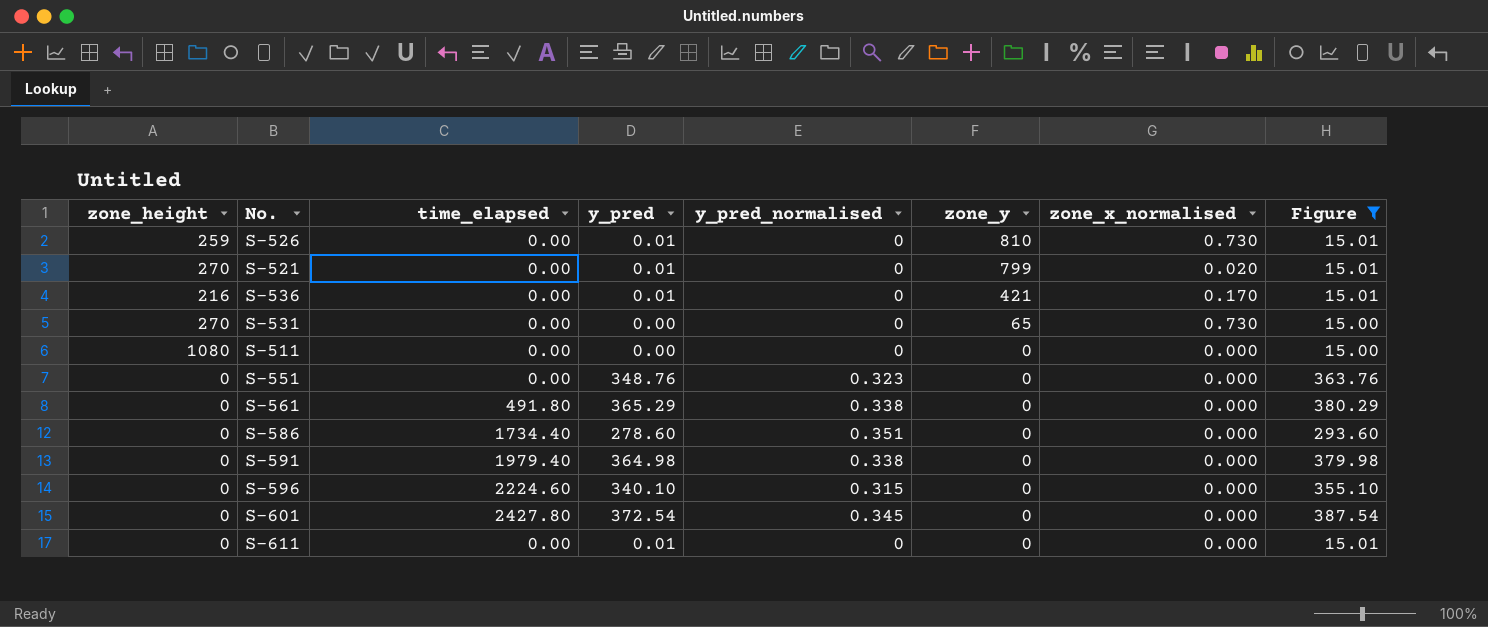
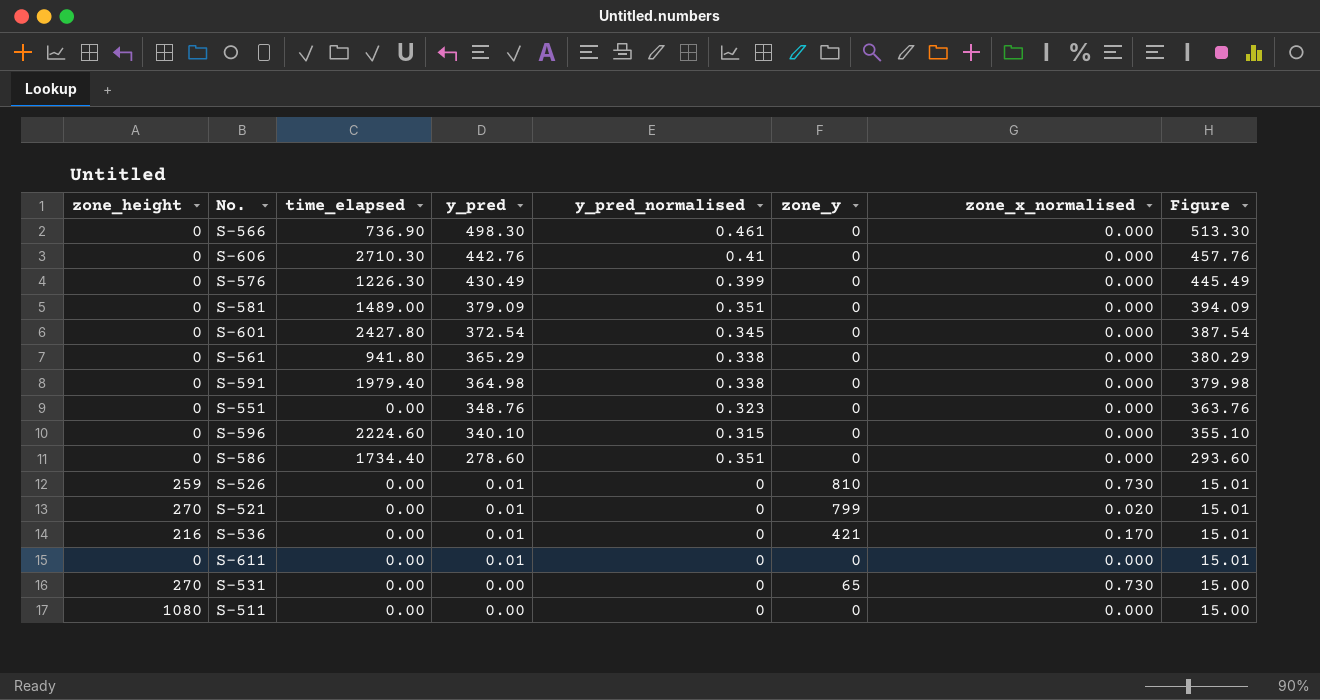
filter: Figure <= 387.54 -> none
row order: zone_y descending -> y_pred descending
S-561 | time_elapsed: 491.80 -> 941.80

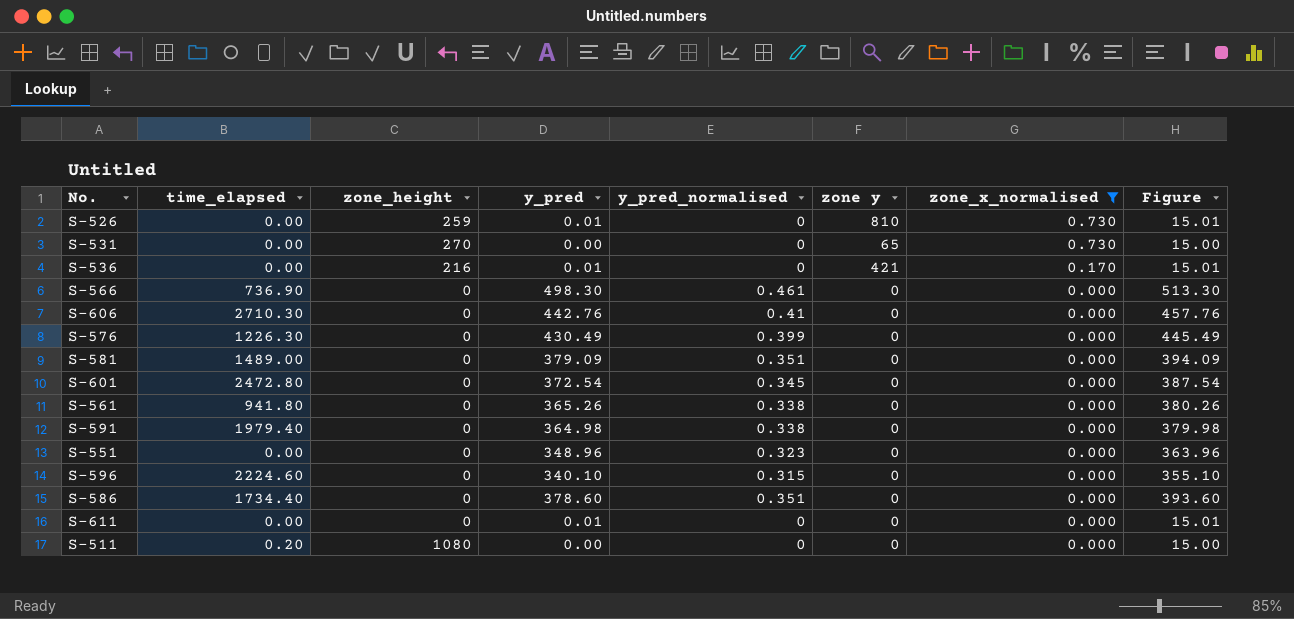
filter: none -> zone_x_normalised != 0.020
row order: y_pred descending -> zone_x_normalised descending
column zone_height | position: 1 -> 3
column name: zone_y -> zone y
S-601 | time_elapsed: 2427.80 -> 2472.80
S-561 | y_pred: 365.29 -> 365.26
S-561 | Figure: 380.29 -> 380.26
S-551 | y_pred: 348.76 -> 348.96
S-551 | Figure: 363.76 -> 363.96
S-586 | y_pred: 278.60 -> 378.60
S-586 | Figure: 293.60 -> 393.60
S-511 | time_elapsed: 0.00 -> 0.20

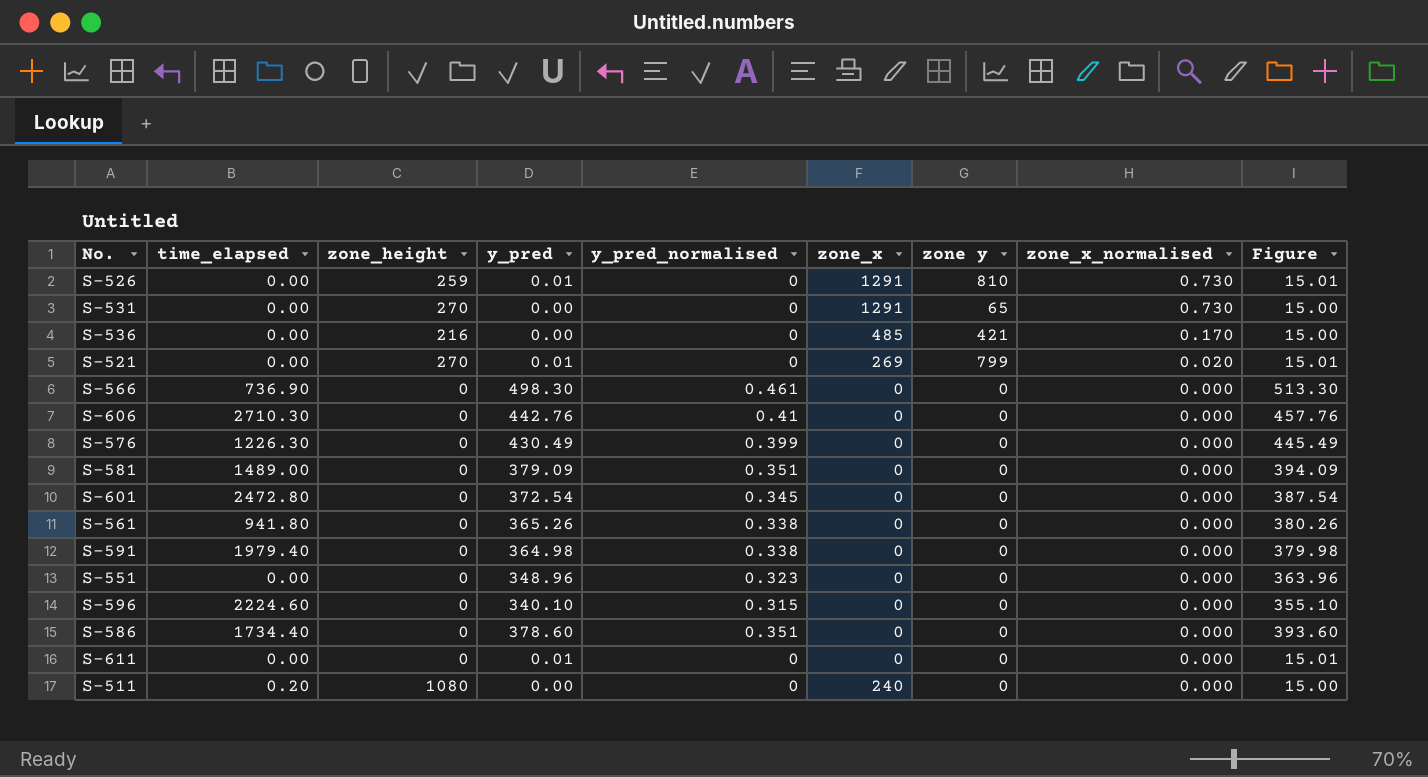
filter: zone_x_normalised != 0.020 -> none
column zone_x | position: none -> 6
S-536 | y_pred: 0.01 -> 0.00
S-536 | Figure: 15.01 -> 15.00

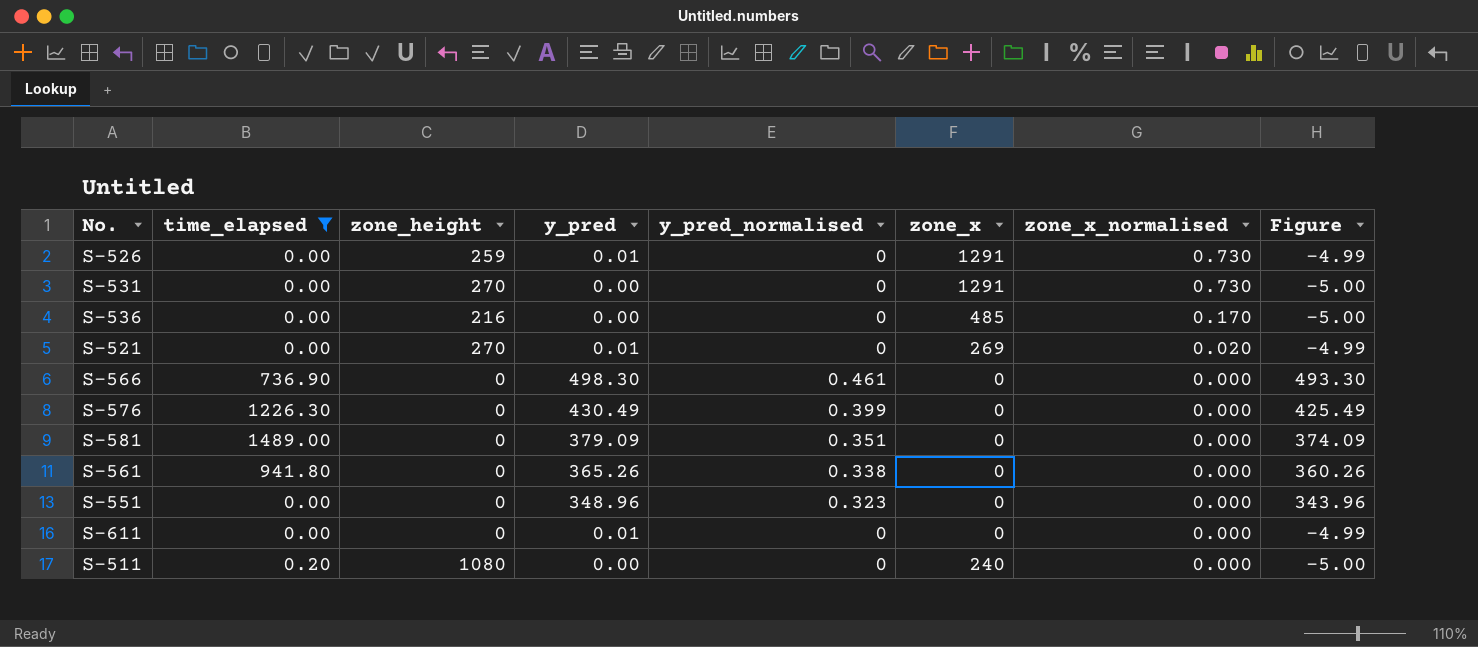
filter: none -> time_elapsed <= 1489.00
column zone y | position: 7 -> none
column Figure | formula: [y_pred] + 15 -> [y_pred] - 5

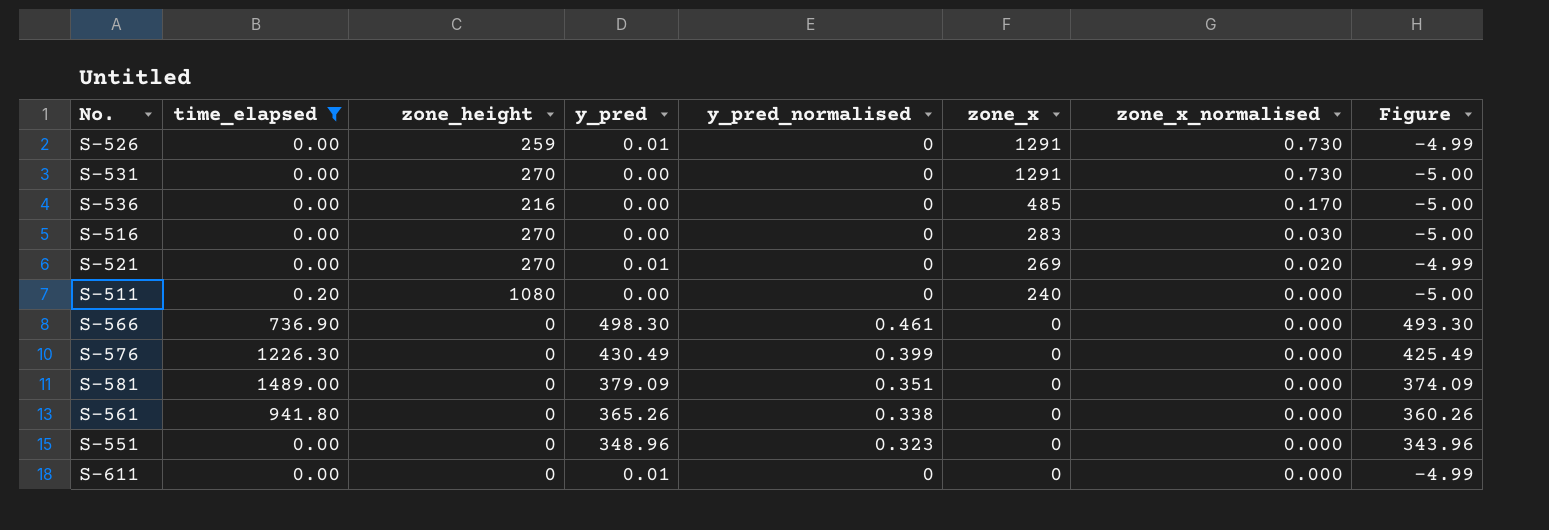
row order: zone_x_normalised descending -> zone_x descending
row S-516: none -> 0.00 | 270 | 0.00 | 0 | 283 | 0.030 | -5.00

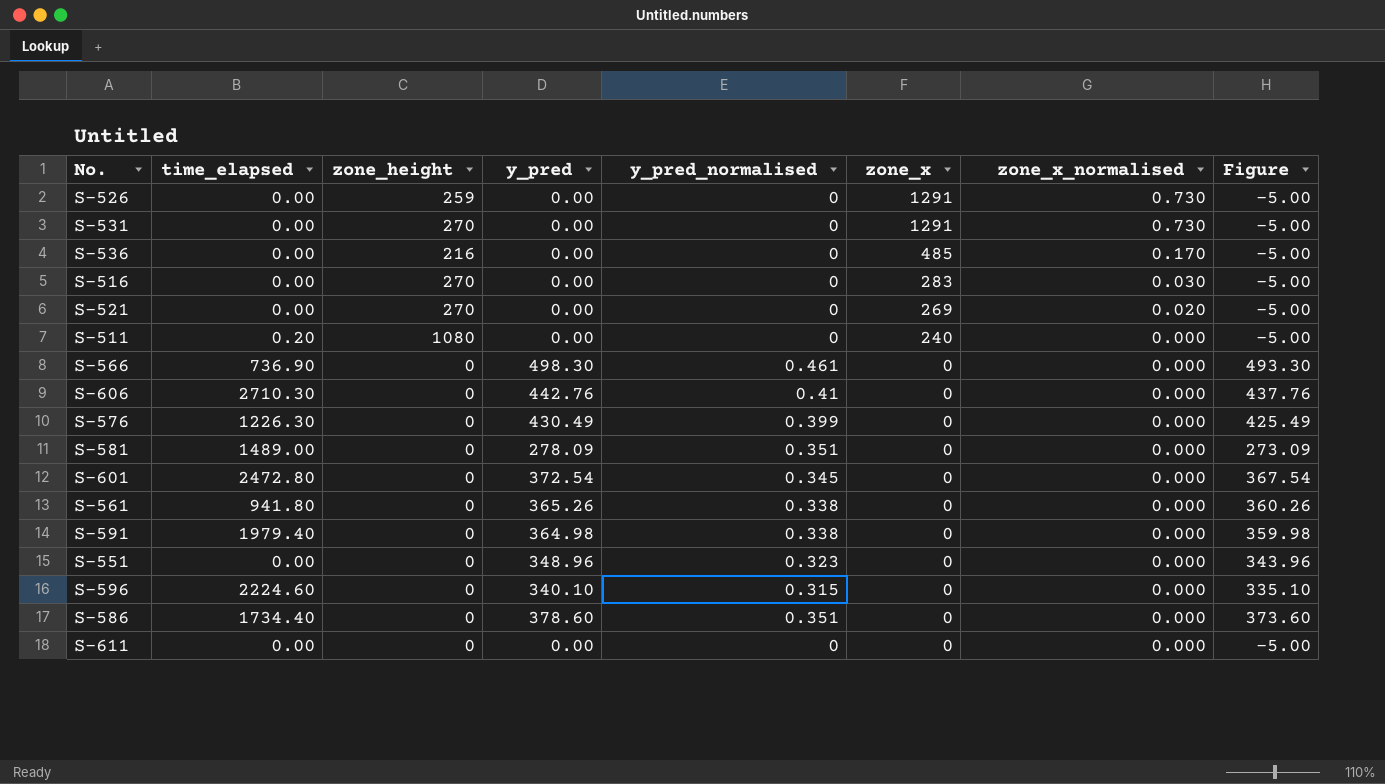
filter: time_elapsed <= 1489.00 -> none
S-526 | y_pred: 0.01 -> 0.00
S-526 | Figure: -4.99 -> -5.00
S-521 | y_pred: 0.01 -> 0.00
S-521 | Figure: -4.99 -> -5.00
S-581 | y_pred: 379.09 -> 278.09
S-581 | Figure: 374.09 -> 273.09
S-611 | y_pred: 0.01 -> 0.00
S-611 | Figure: -4.99 -> -5.00

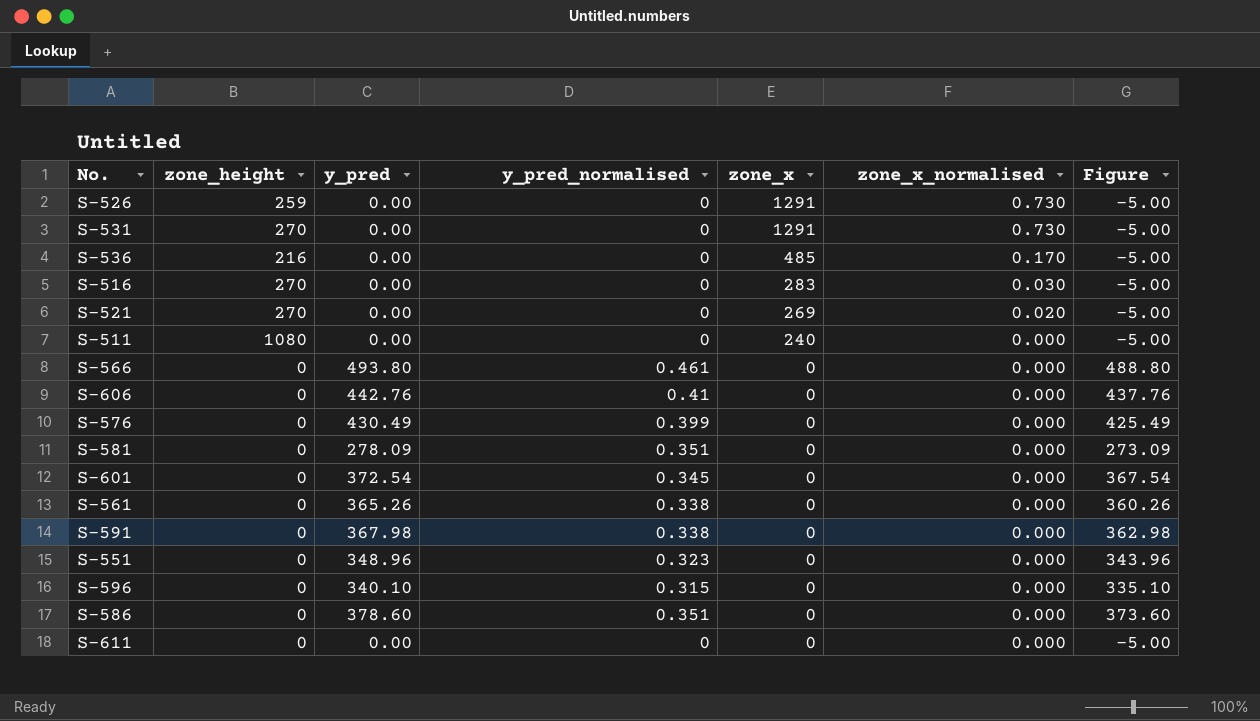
column time_elapsed | position: 2 -> none
S-566 | y_pred: 498.30 -> 493.80
S-566 | Figure: 493.30 -> 488.80
S-591 | y_pred: 364.98 -> 367.98
S-591 | Figure: 359.98 -> 362.98

